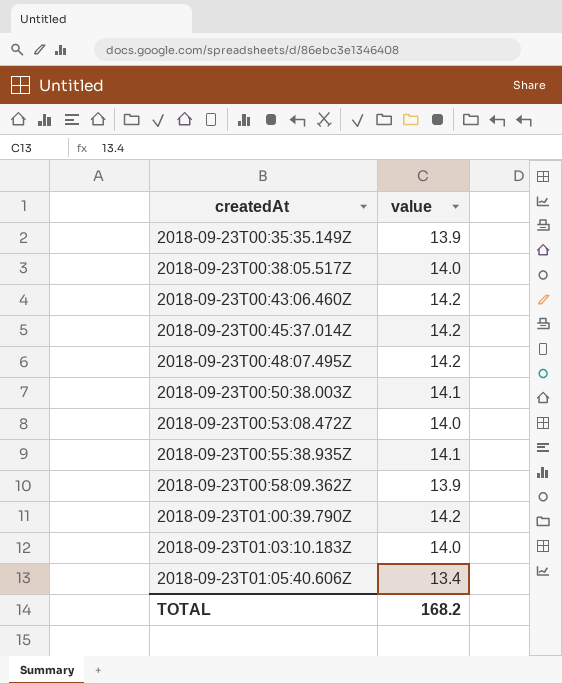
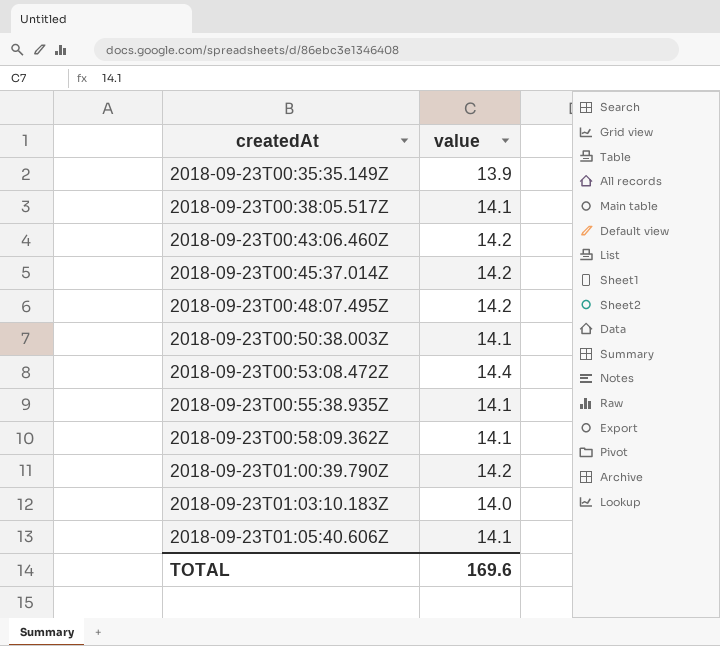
2018-09-23T00:38:05.517Z | value: 14.0 -> 14.1
2018-09-23T00:53:08.472Z | value: 14.0 -> 14.4
2018-09-23T00:58:09.362Z | value: 13.9 -> 14.1
2018-09-23T01:05:40.606Z | value: 13.4 -> 14.1
TOTAL | value: 168.2 -> 169.6

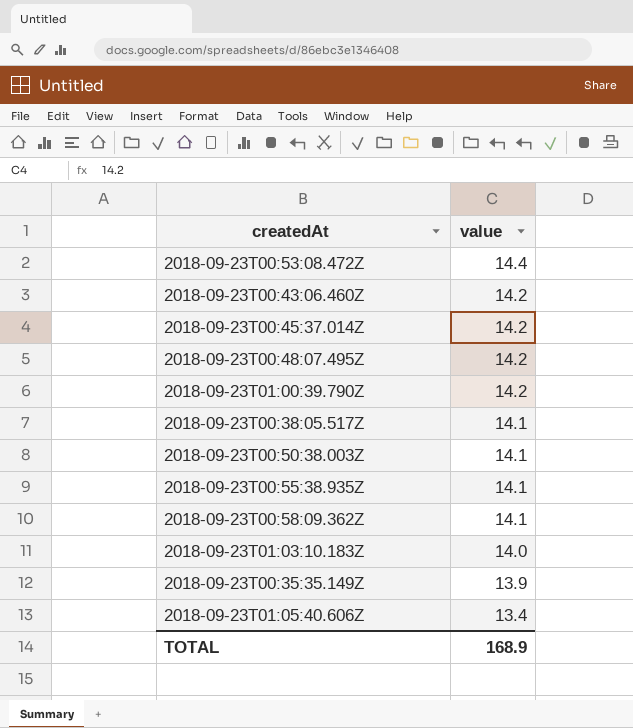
row order: createdAt ascending -> value descending
2018-09-23T01:05:40.606Z | value: 14.1 -> 13.4
TOTAL | value: 169.6 -> 168.9

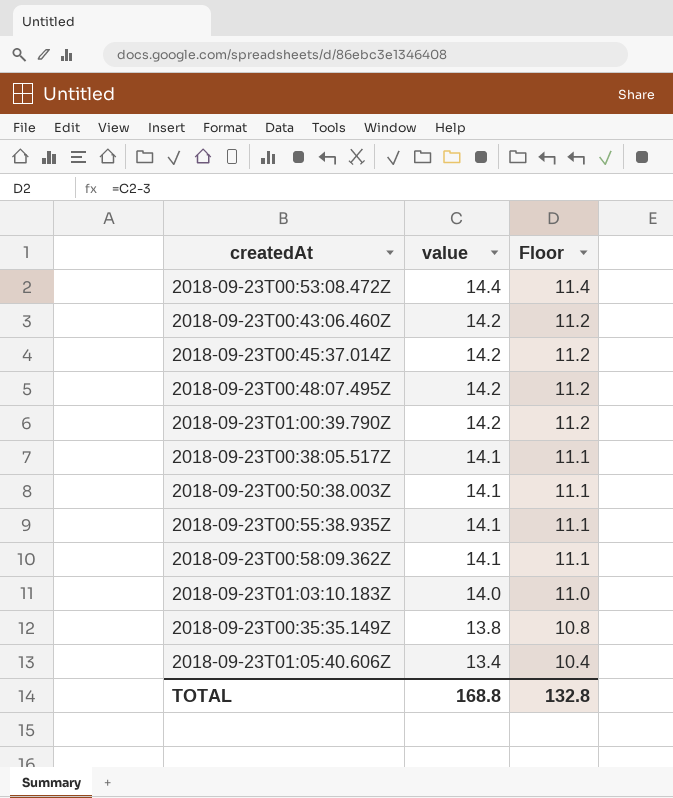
column Floor | formula: none -> [value] - 3
2018-09-23T00:35:35.149Z | value: 13.9 -> 13.8
TOTAL | value: 168.9 -> 168.8

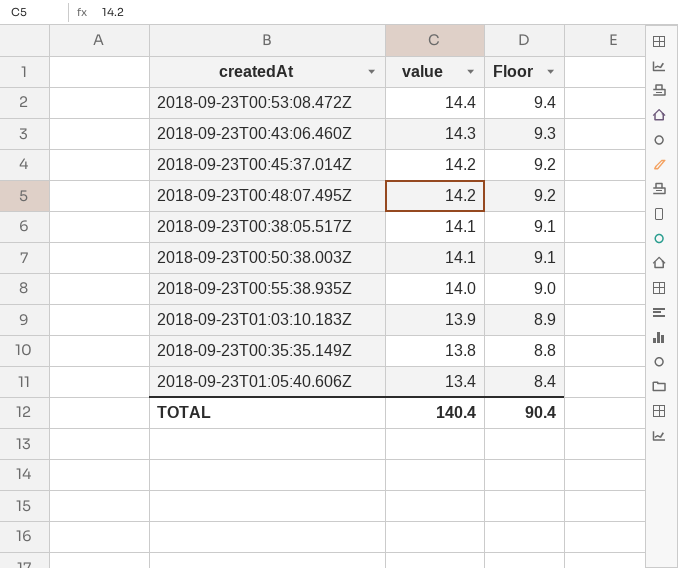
column Floor | formula: [value] - 3 -> [value] - 5
row 2018-09-23T01:00:39.790Z: 14.2 | 11.2 -> none
row 2018-09-23T00:58:09.362Z: 14.1 | 11.1 -> none
2018-09-23T00:43:06.460Z | value: 14.2 -> 14.3
2018-09-23T00:55:38.935Z | value: 14.1 -> 14.0
2018-09-23T01:03:10.183Z | value: 14.0 -> 13.9
TOTAL | value: 168.8 -> 140.4
TOTAL | Floor: 132.8 -> 90.4

